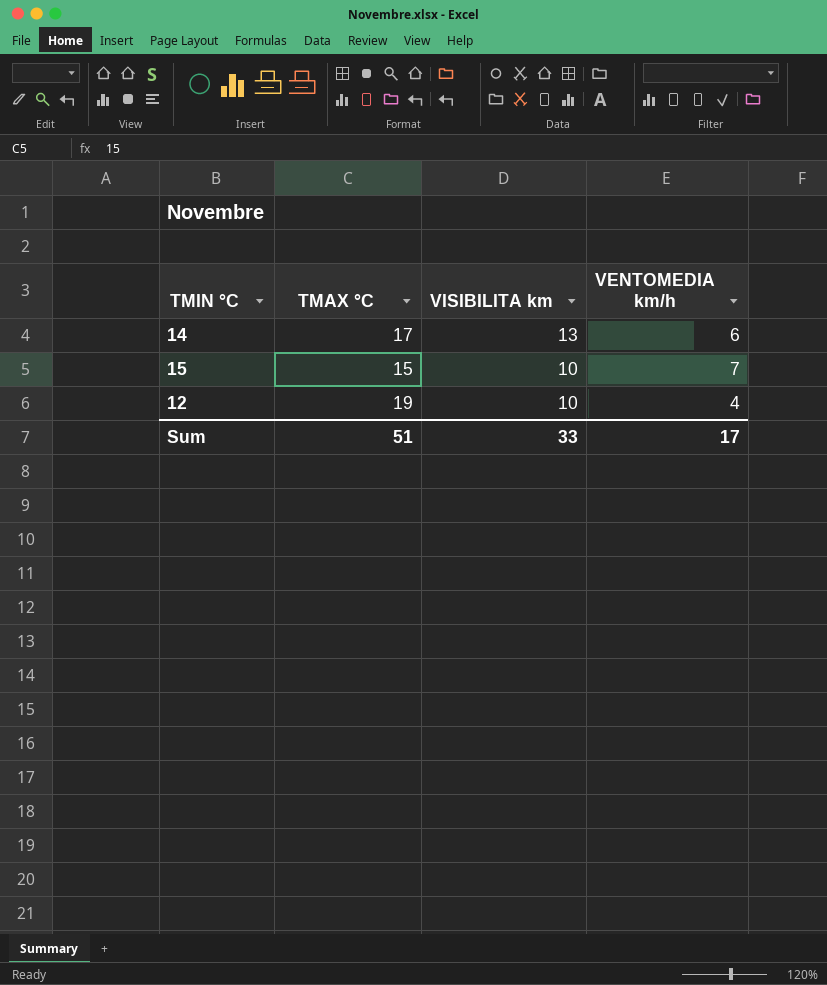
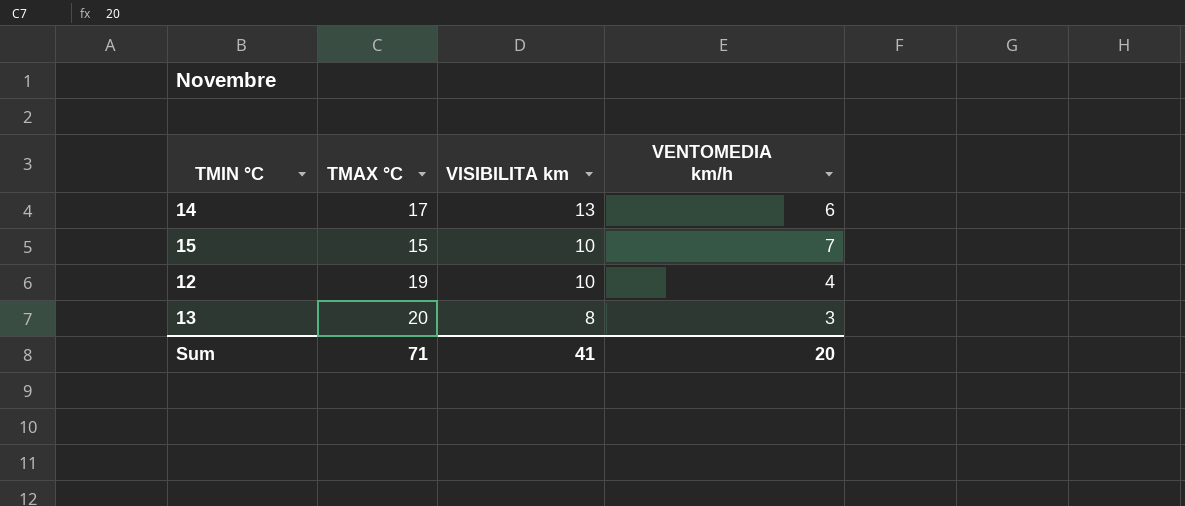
row 13: none -> 20 | 8 | 3
Sum | TMAX °C: 51 -> 71
Sum | VISIBILITA km: 33 -> 41
Sum | VENTOMEDIA km/h: 17 -> 20

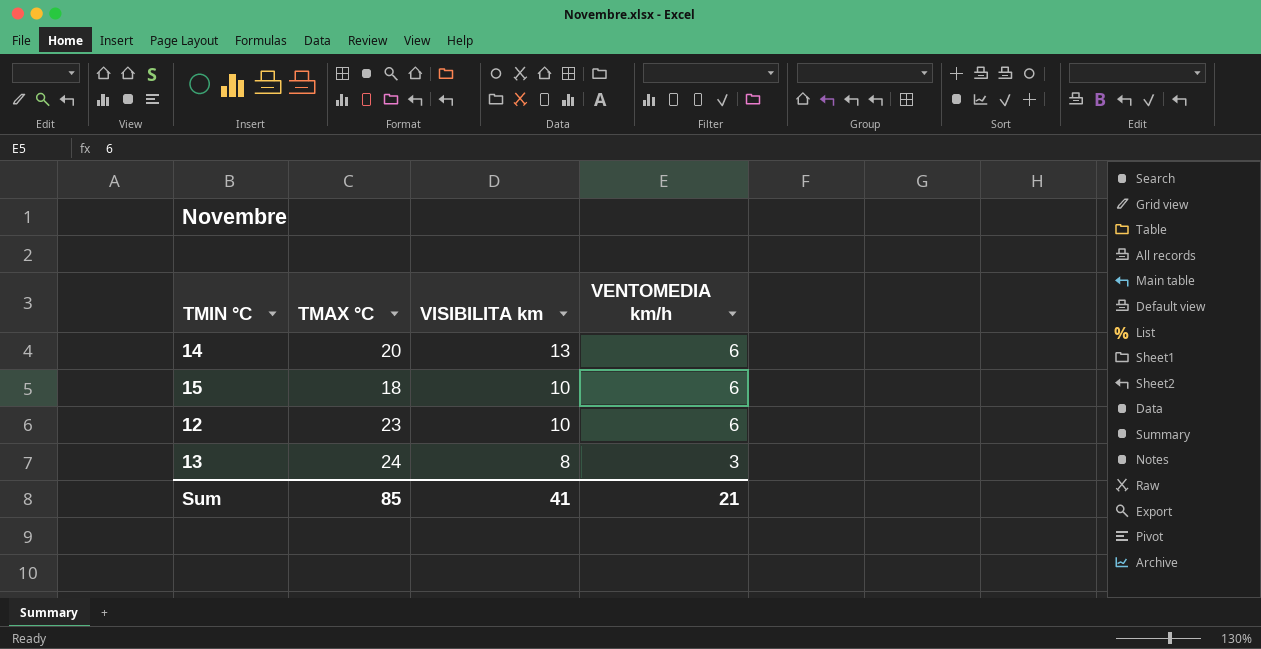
14 | TMAX °C: 17 -> 20
15 | TMAX °C: 15 -> 18
15 | VENTOMEDIA km/h: 7 -> 6
12 | TMAX °C: 19 -> 23
12 | VENTOMEDIA km/h: 4 -> 6
13 | TMAX °C: 20 -> 24
Sum | TMAX °C: 71 -> 85
Sum | VENTOMEDIA km/h: 20 -> 21

